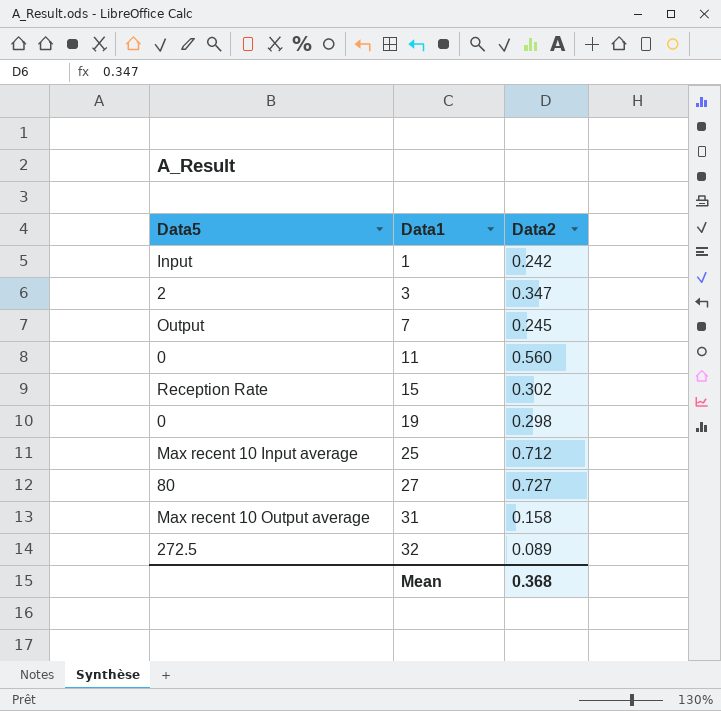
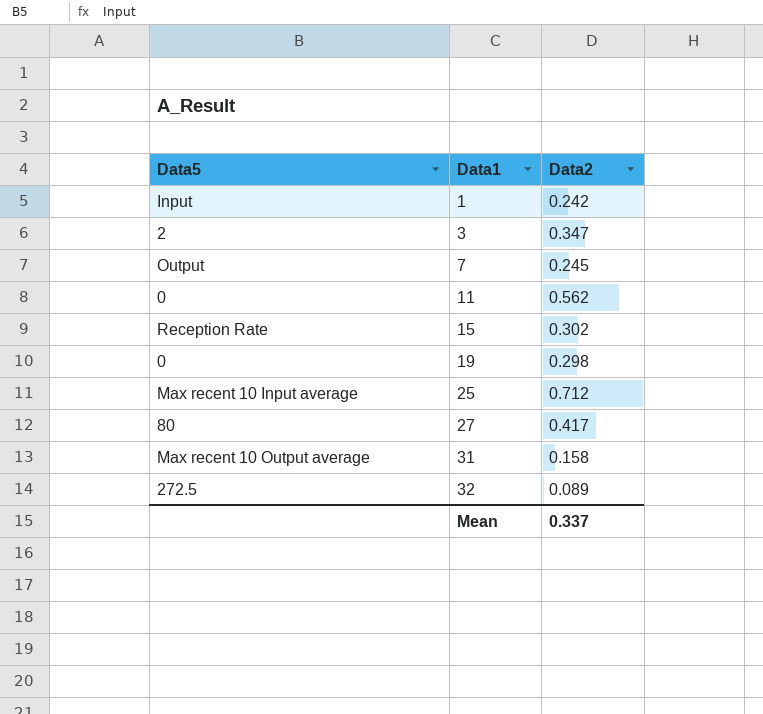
11 | Data2: 0.560 -> 0.562
27 | Data2: 0.727 -> 0.417
Mean | Data2: 0.368 -> 0.337

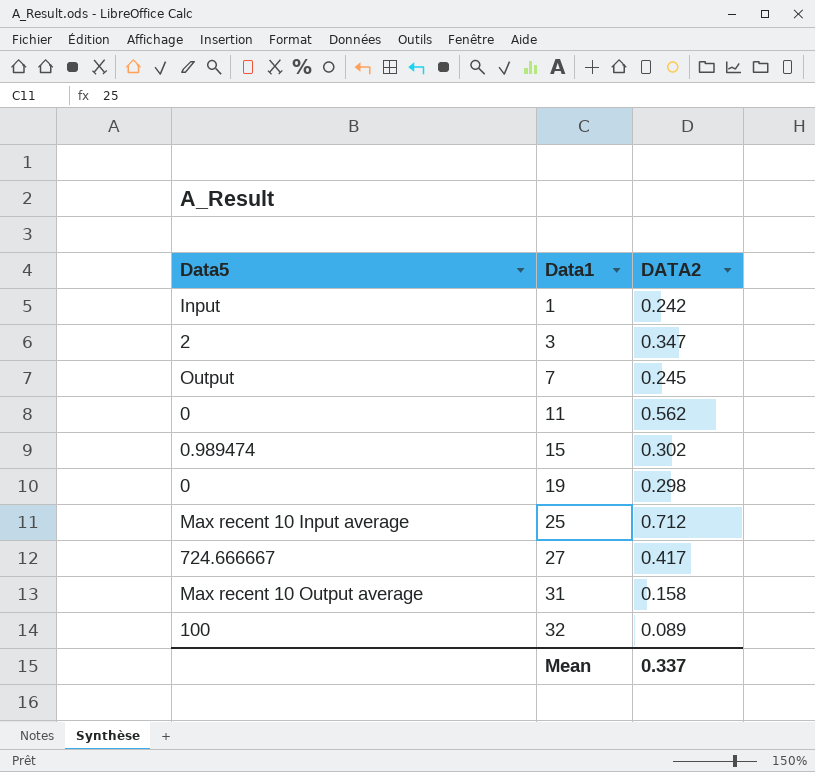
column name: Data2 -> DATA2
15 | Data5: Reception Rate -> 0.989474
27 | Data5: 80 -> 724.666667
32 | Data5: 272.5 -> 100

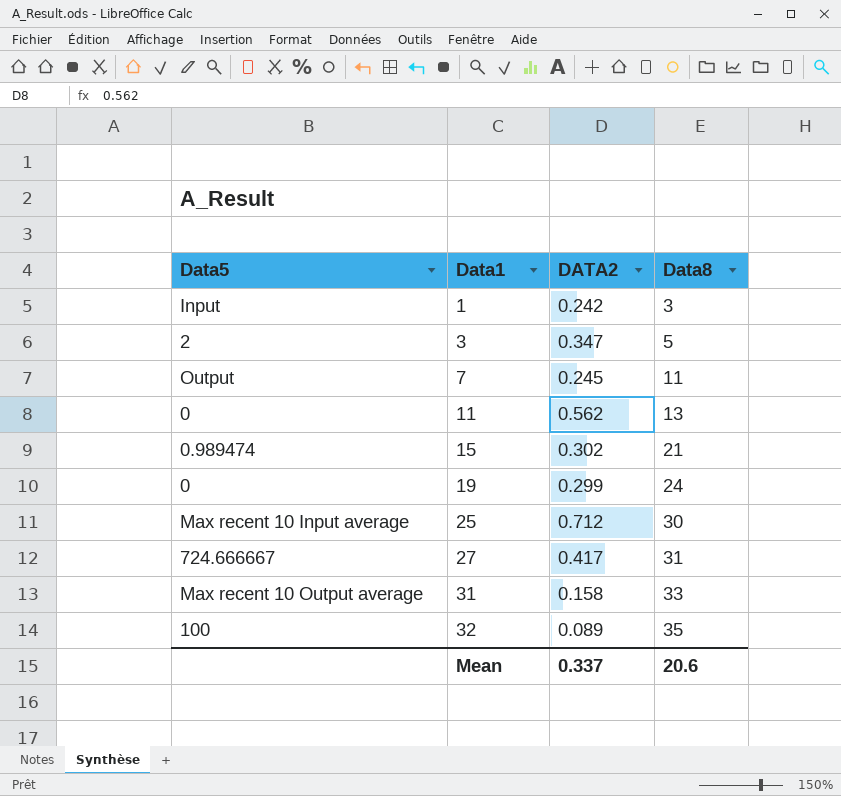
column Data8 | position: none -> 4
19 | DATA2: 0.298 -> 0.299

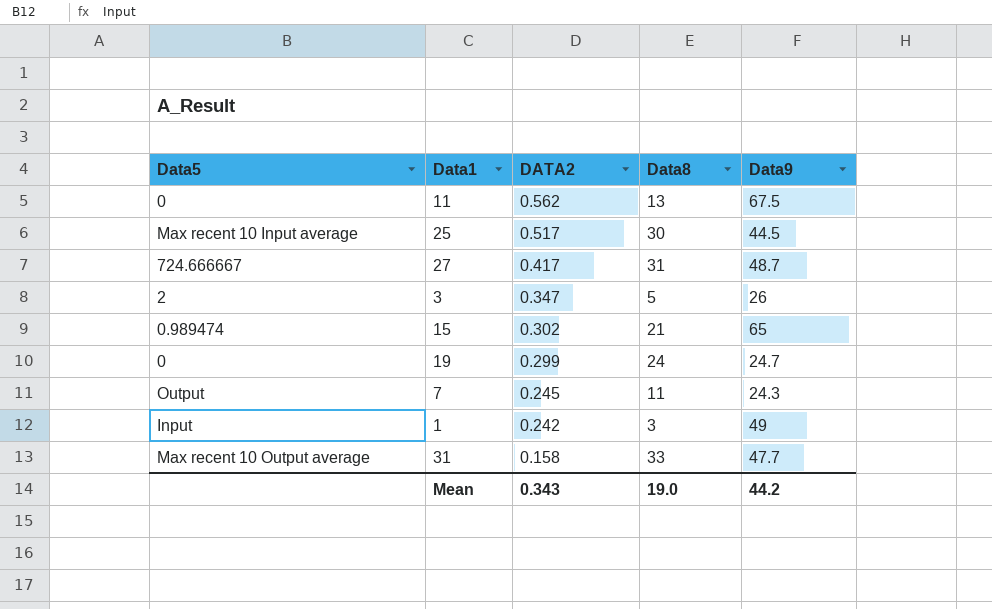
row order: Data1 ascending -> DATA2 descending
column Data9 | position: none -> 5
row 32: 100 | 0.089 | 35 -> none
25 | DATA2: 0.712 -> 0.517
Mean | DATA2: 0.337 -> 0.343
Mean | Data8: 20.6 -> 19.0

